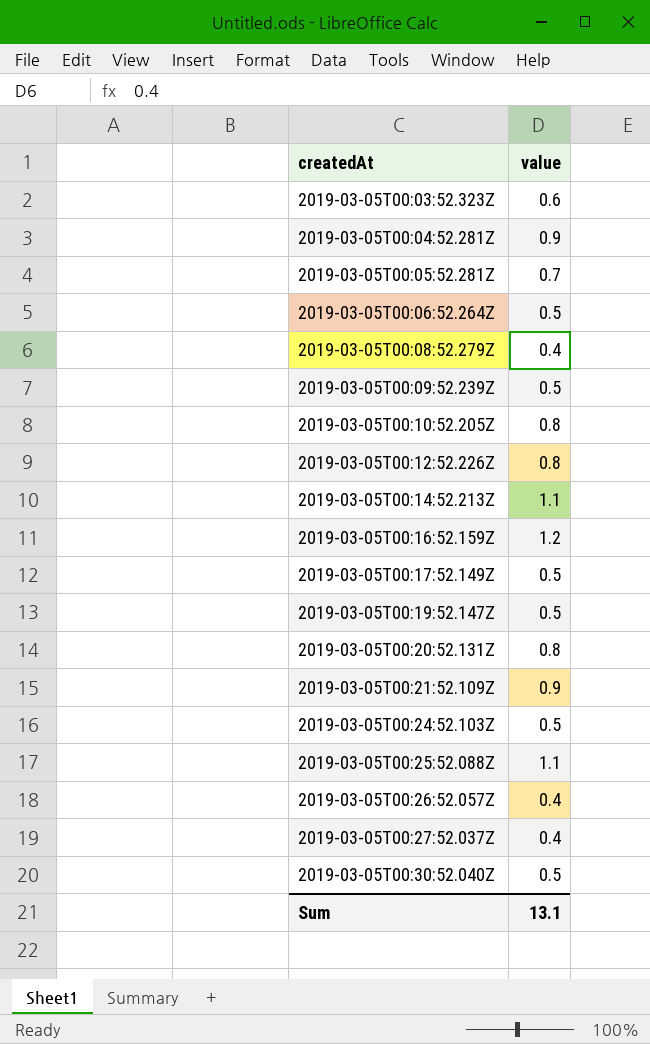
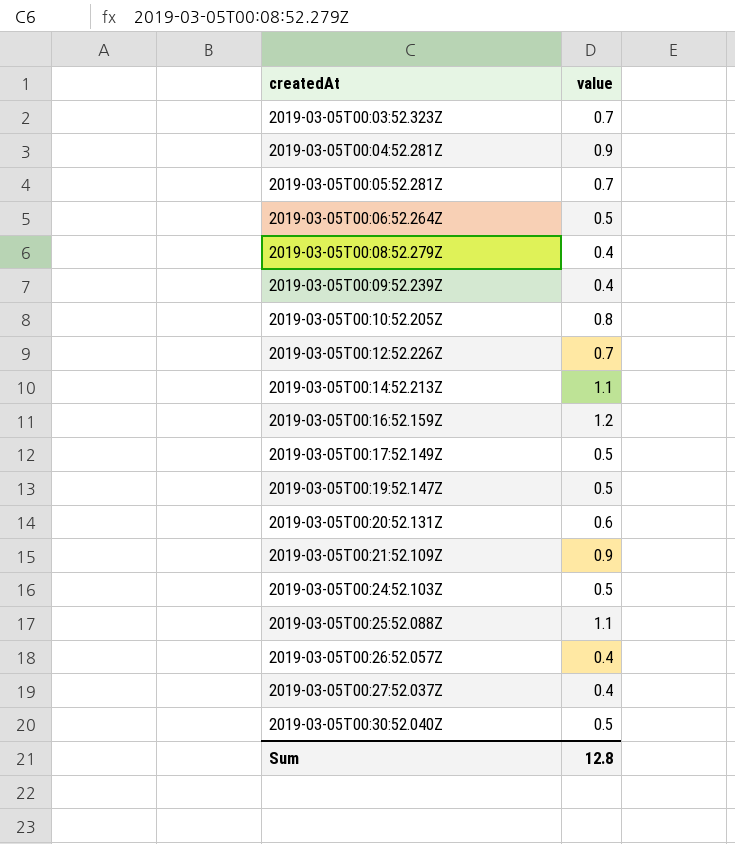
2019-03-05T00:03:52.323Z | value: 0.6 -> 0.7
2019-03-05T00:09:52.239Z | value: 0.5 -> 0.4
2019-03-05T00:12:52.226Z | value: 0.8 -> 0.7
2019-03-05T00:20:52.131Z | value: 0.8 -> 0.6
Sum | value: 13.1 -> 12.8

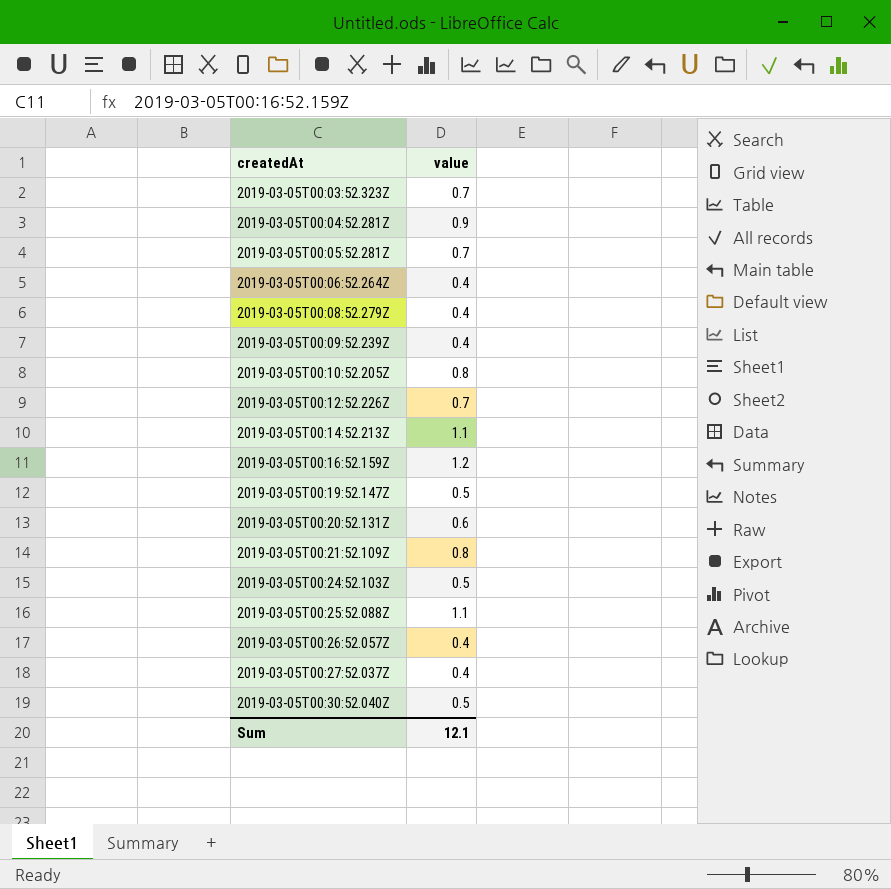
row 2019-03-05T00:17:52.149Z: 0.5 -> none
2019-03-05T00:06:52.264Z | value: 0.5 -> 0.4
2019-03-05T00:21:52.109Z | value: 0.9 -> 0.8
Sum | value: 12.8 -> 12.1

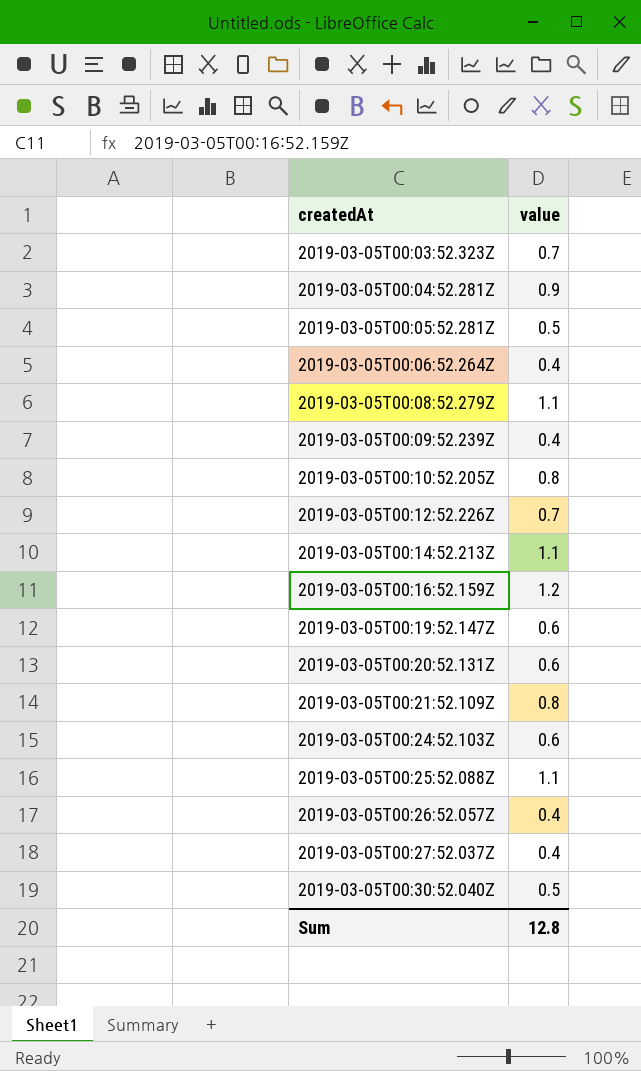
2019-03-05T00:05:52.281Z | value: 0.7 -> 0.5
2019-03-05T00:08:52.279Z | value: 0.4 -> 1.1
2019-03-05T00:19:52.147Z | value: 0.5 -> 0.6
2019-03-05T00:24:52.103Z | value: 0.5 -> 0.6
Sum | value: 12.1 -> 12.8

